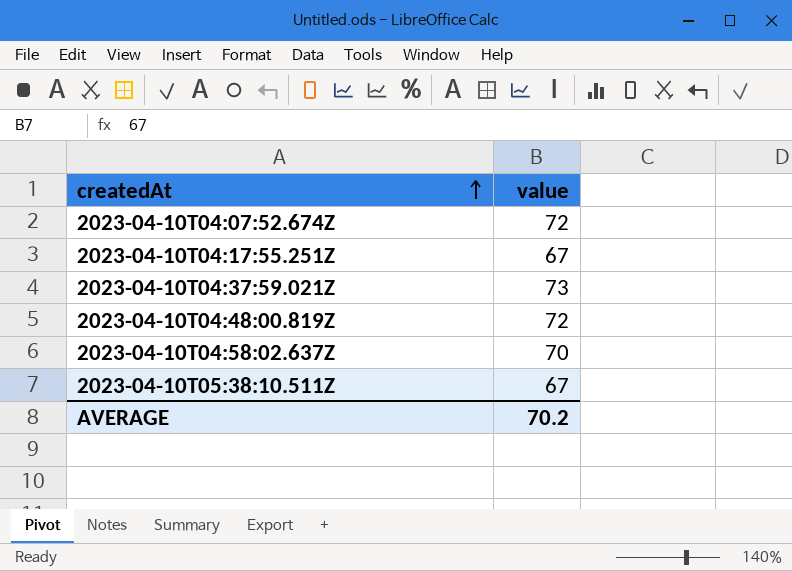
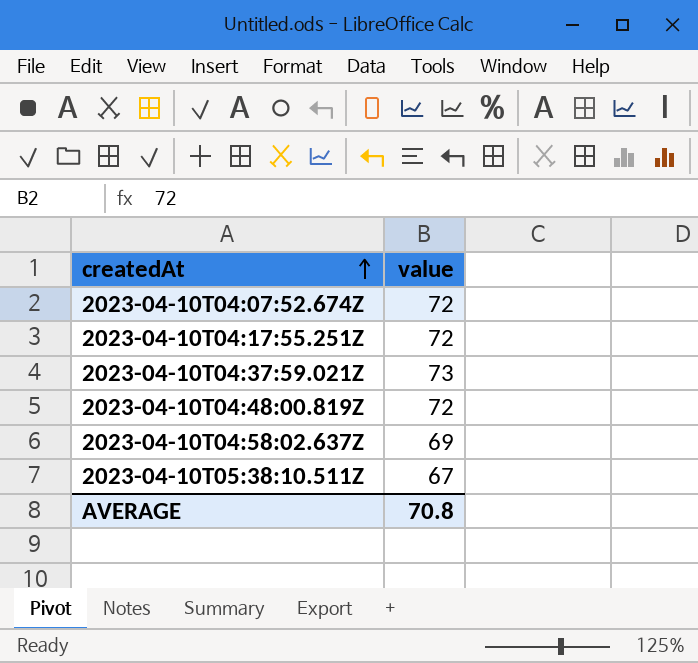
2023-04-10T04:17:55.251Z | value: 67 -> 72
2023-04-10T04:58:02.637Z | value: 70 -> 69
AVERAGE | value: 70.2 -> 70.8

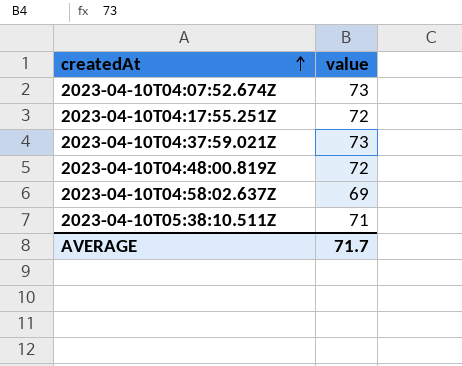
2023-04-10T04:07:52.674Z | value: 72 -> 73
2023-04-10T05:38:10.511Z | value: 67 -> 71
AVERAGE | value: 70.8 -> 71.7

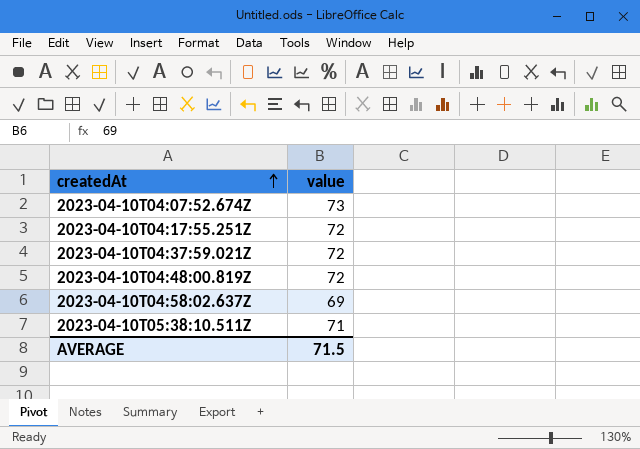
2023-04-10T04:37:59.021Z | value: 73 -> 72
AVERAGE | value: 71.7 -> 71.5

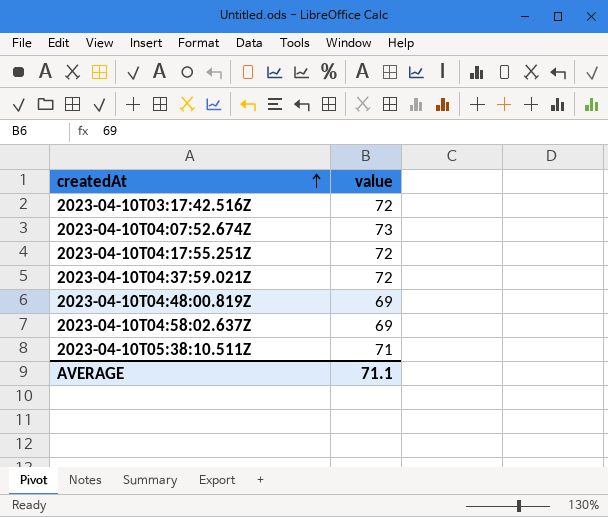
row 2023-04-10T03:17:42.516Z: none -> 72
2023-04-10T04:48:00.819Z | value: 72 -> 69
AVERAGE | value: 71.5 -> 71.1

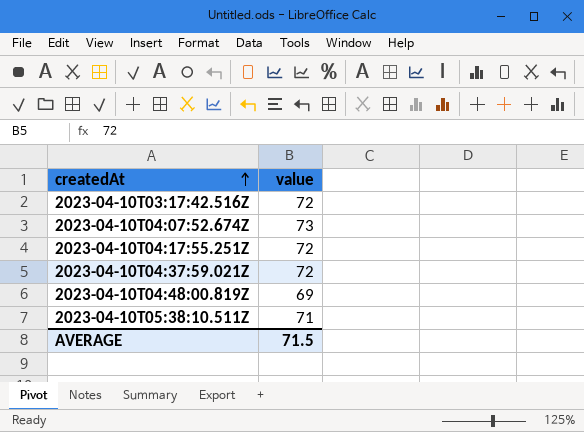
row 2023-04-10T04:58:02.637Z: 69 -> none
AVERAGE | value: 71.1 -> 71.5

